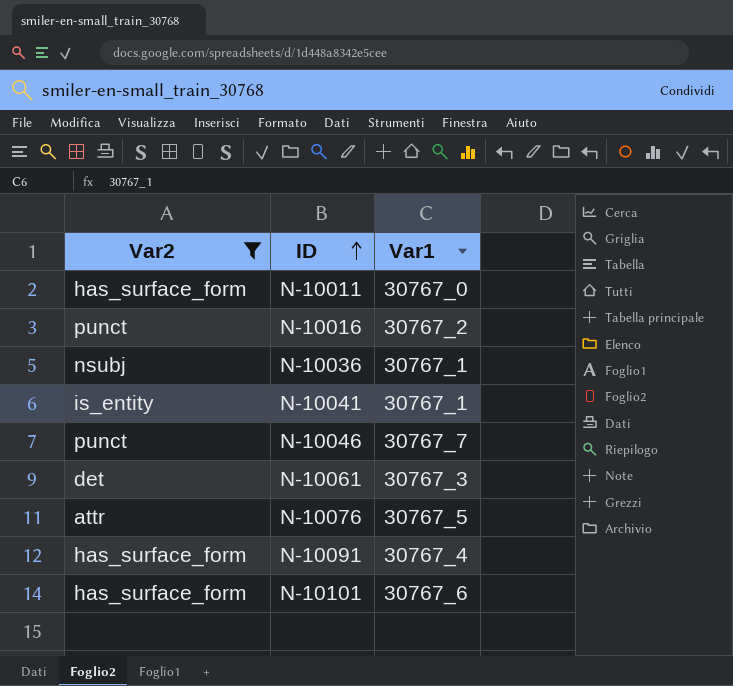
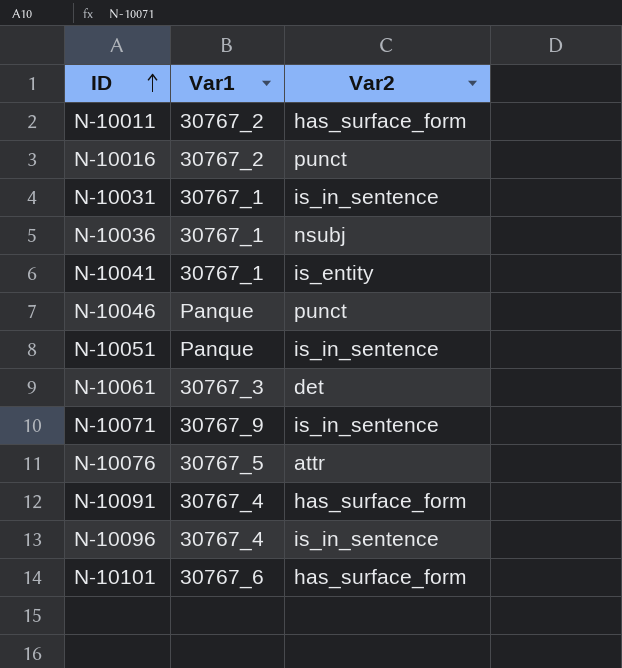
filter: Var2 != is_in_sentence -> none
column Var2 | position: 1 -> 3
N-10011 | Var1: 30767_0 -> 30767_2
N-10046 | Var1: 30767_7 -> Panque

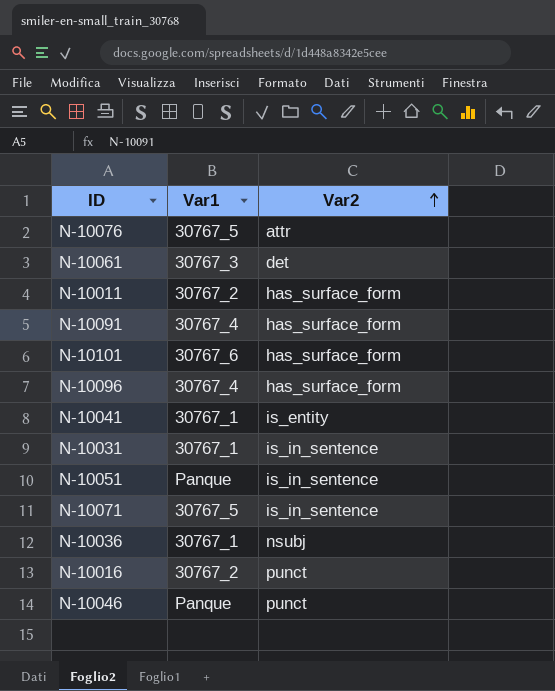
row order: ID ascending -> Var2 ascending
N-10096 | Var2: is_in_sentence -> has_surface_form
N-10071 | Var1: 30767_9 -> 30767_5

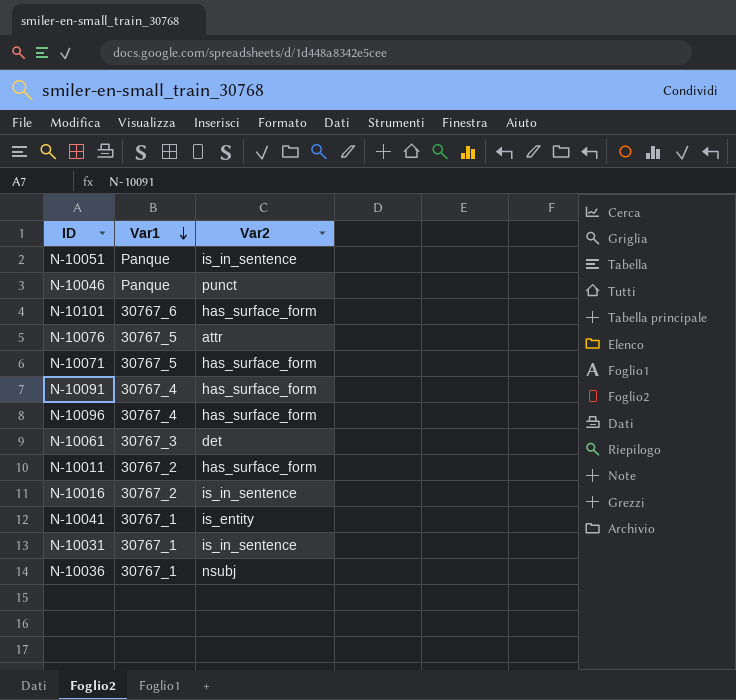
row order: Var2 ascending -> Var1 descending
N-10071 | Var2: is_in_sentence -> has_surface_form
N-10016 | Var2: punct -> is_in_sentence

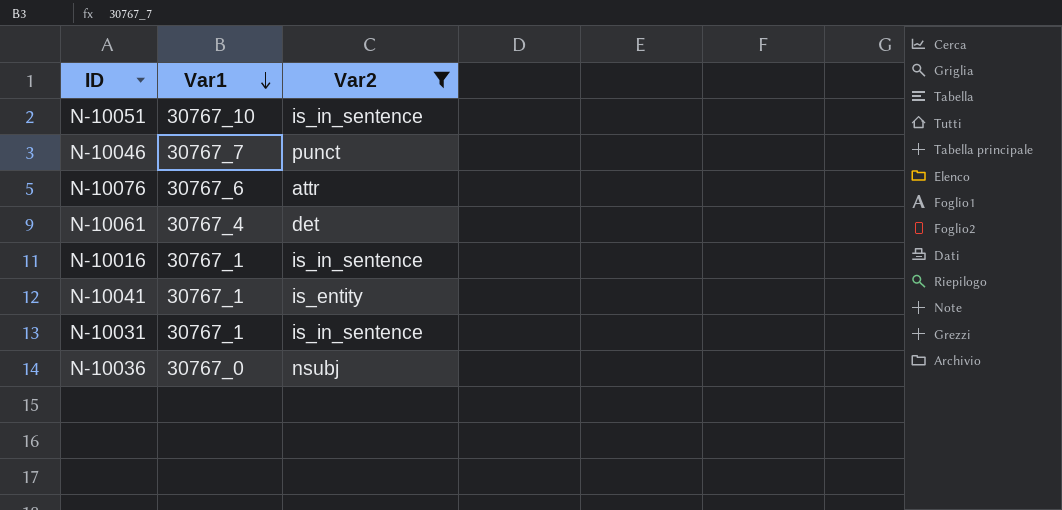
filter: none -> Var2 != has_surface_form
N-10051 | Var1: Panque -> 30767_10
N-10046 | Var1: Panque -> 30767_7
N-10076 | Var1: 30767_5 -> 30767_6
N-10061 | Var1: 30767_3 -> 30767_4
N-10016 | Var1: 30767_2 -> 30767_1
N-10036 | Var1: 30767_1 -> 30767_0

